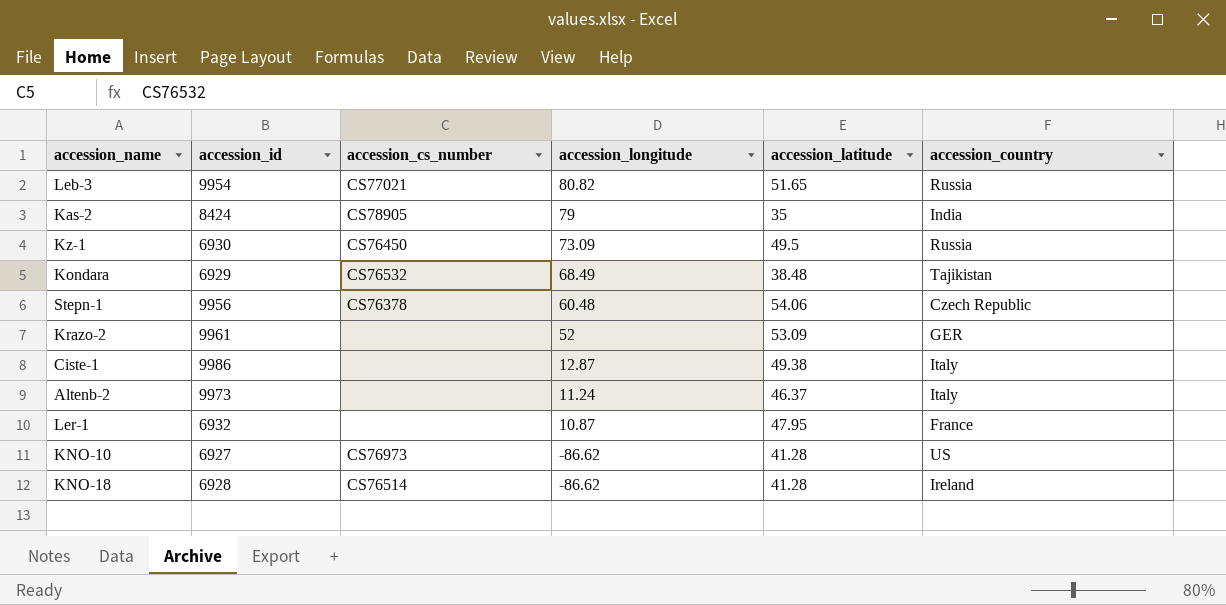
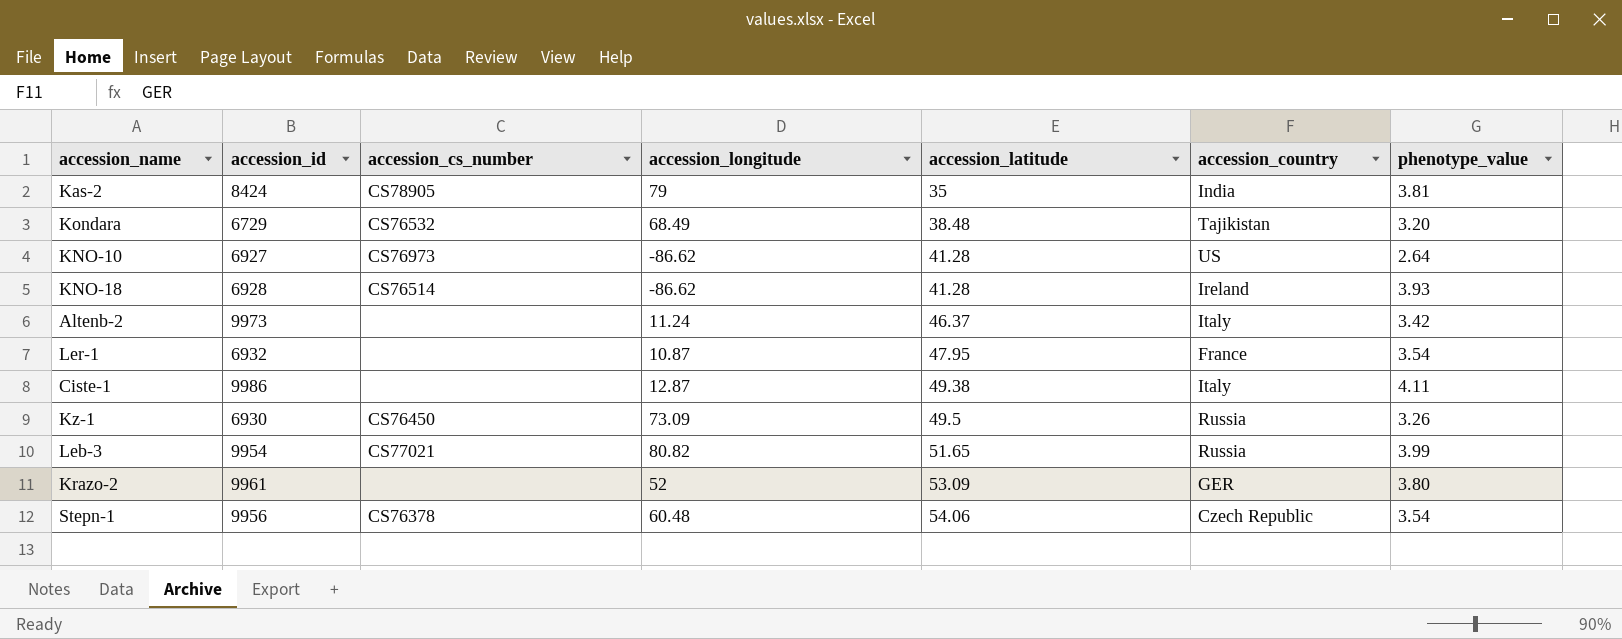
row order: accession_longitude descending -> accession_latitude ascending
column phenotype_value | position: none -> 7
Kondara | accession_id: 6929 -> 6729

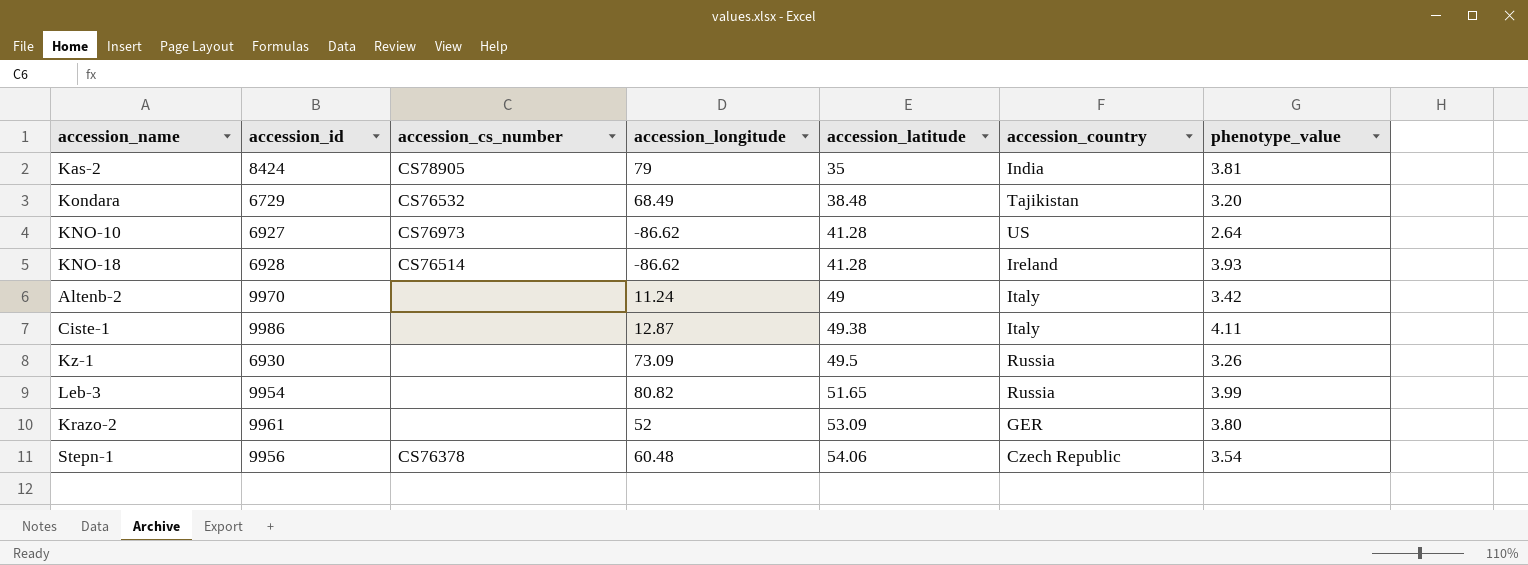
row Ler-1: 6932 | none | 10.87 | 47.95 | France | 3.54 -> none
Altenb-2 | accession_id: 9973 -> 9970
Altenb-2 | accession_latitude: 46.37 -> 49
Kz-1 | accession_cs_number: CS76450 -> none
Leb-3 | accession_cs_number: CS77021 -> none

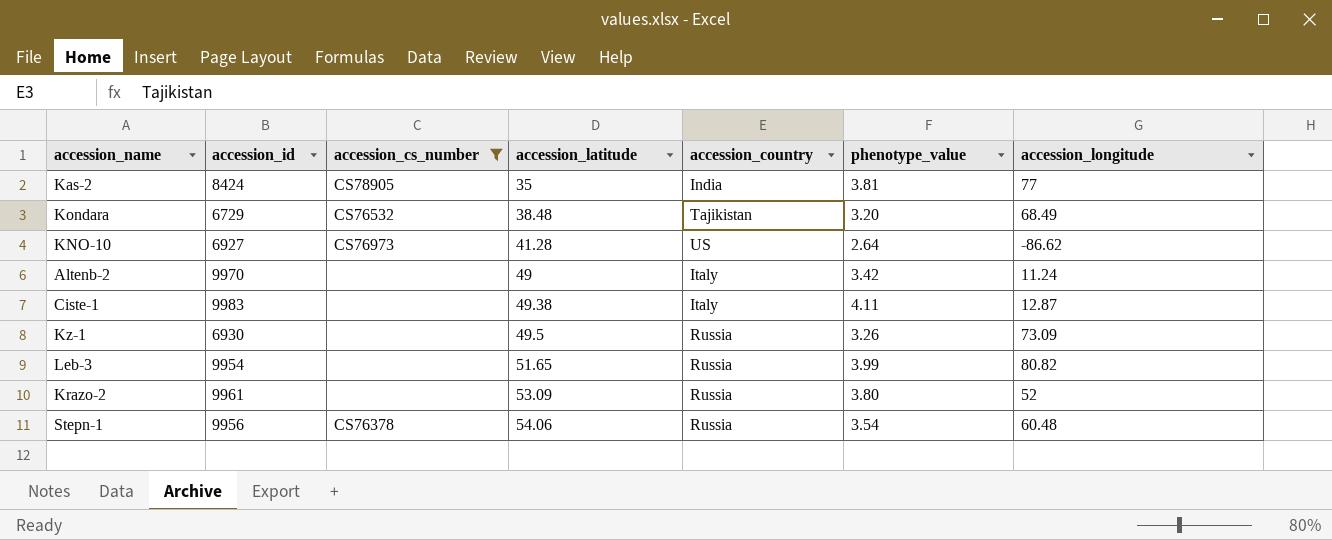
filter: none -> accession_cs_number != CS76514
column accession_longitude | position: 4 -> 7
Kas-2 | accession_longitude: 79 -> 77
Ciste-1 | accession_id: 9986 -> 9983
Krazo-2 | accession_country: GER -> Russia
Stepn-1 | accession_country: Czech Republic -> Russia

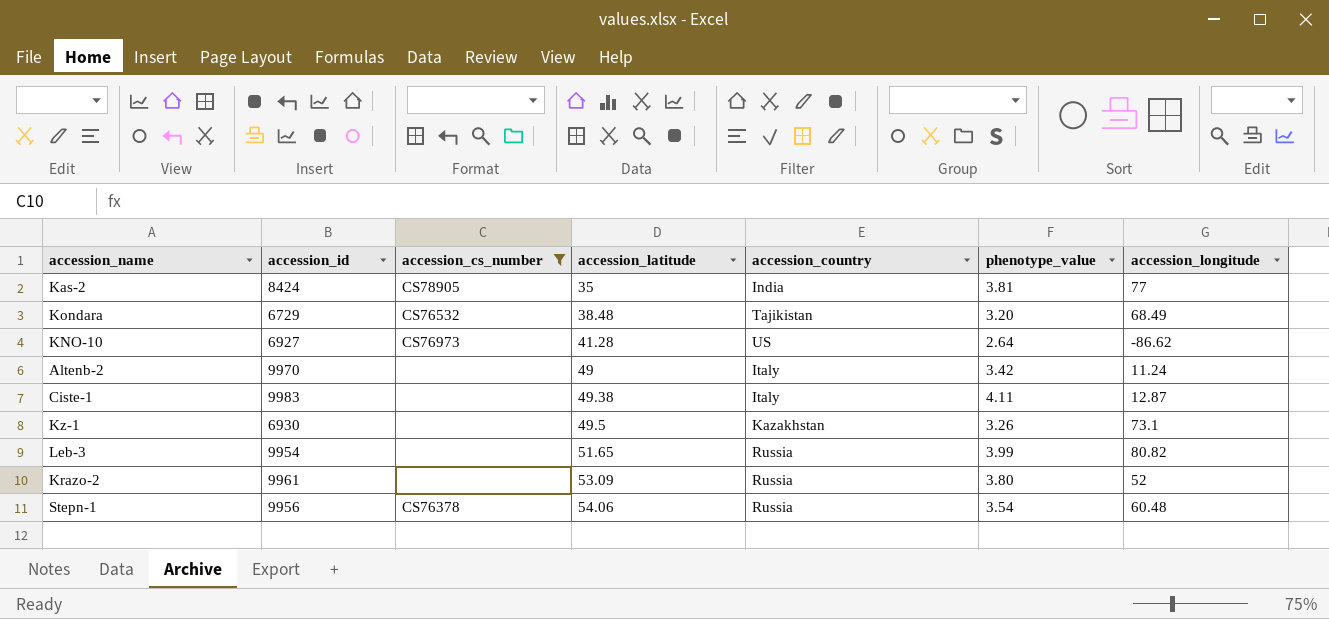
Kz-1 | accession_country: Russia -> Kazakhstan
Kz-1 | accession_longitude: 73.09 -> 73.1

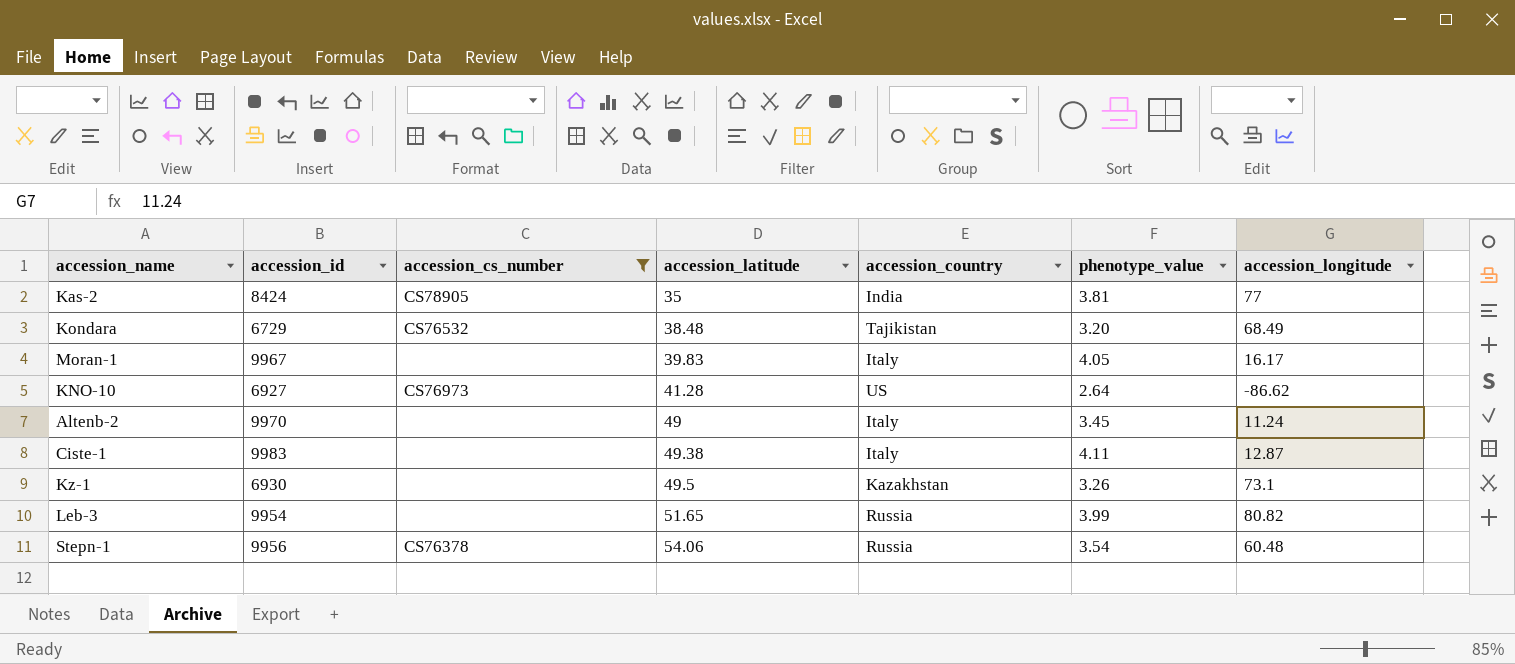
row Krazo-2: 9961 | none | 53.09 | Russia | 3.80 | 52 -> none
row Moran-1: none -> 9967 | none | 39.83 | Italy | 4.05 | 16.17
Altenb-2 | phenotype_value: 3.42 -> 3.45

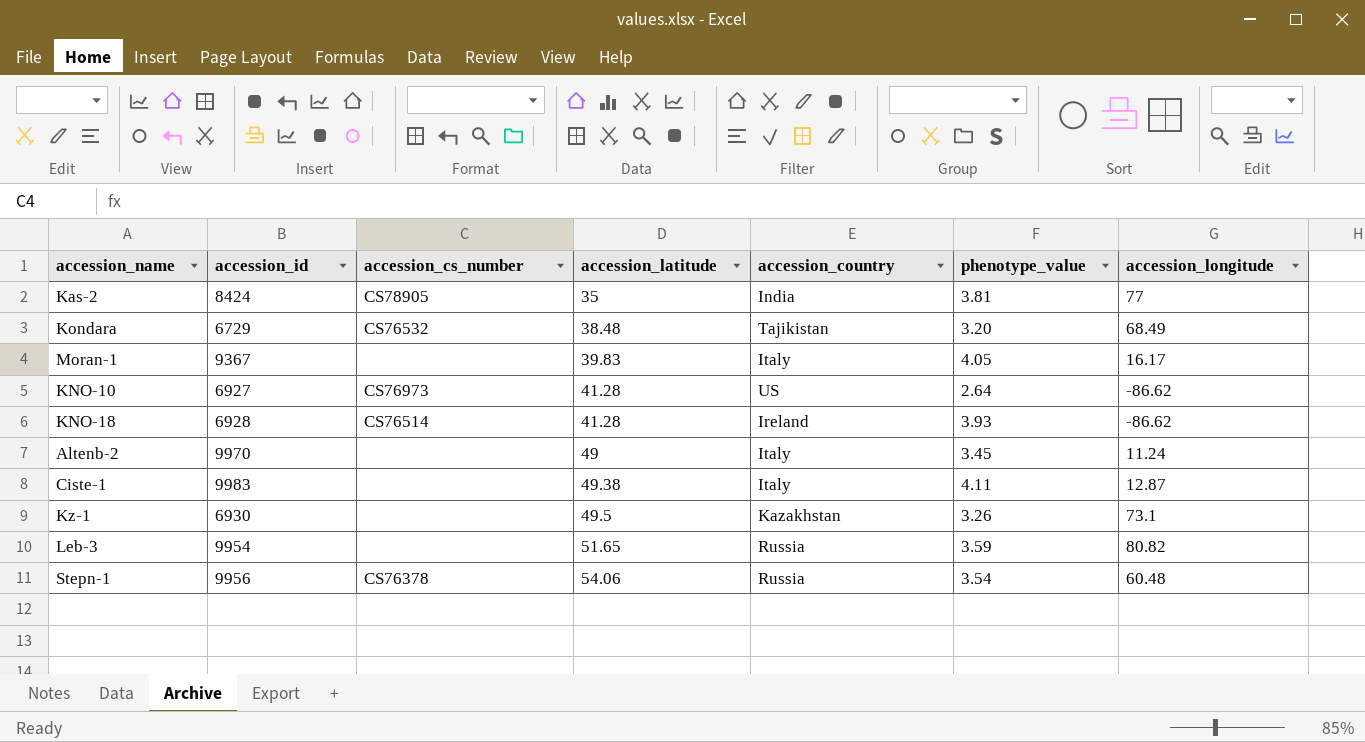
filter: accession_cs_number != CS76514 -> none
Moran-1 | accession_id: 9967 -> 9367
Leb-3 | phenotype_value: 3.99 -> 3.59

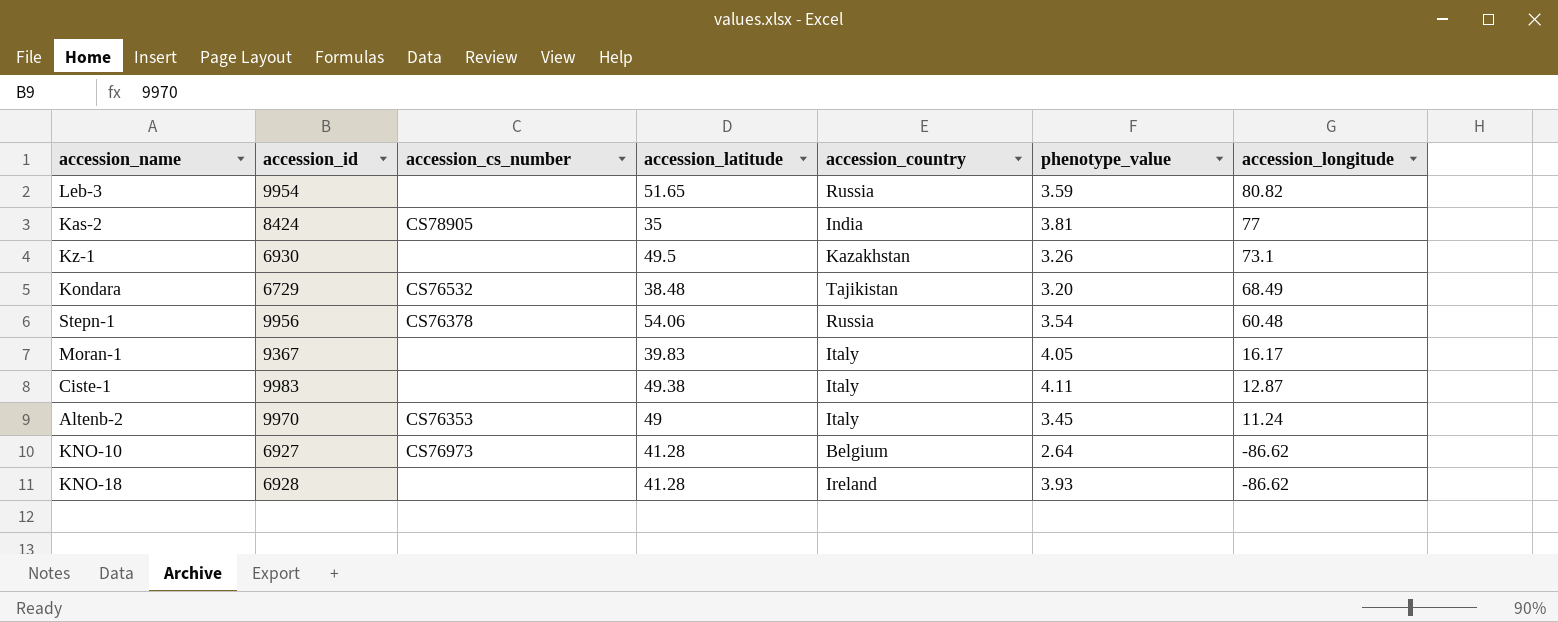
row order: accession_latitude ascending -> accession_longitude descending
Altenb-2 | accession_cs_number: none -> CS76353
KNO-10 | accession_country: US -> Belgium
KNO-18 | accession_cs_number: CS76514 -> none

